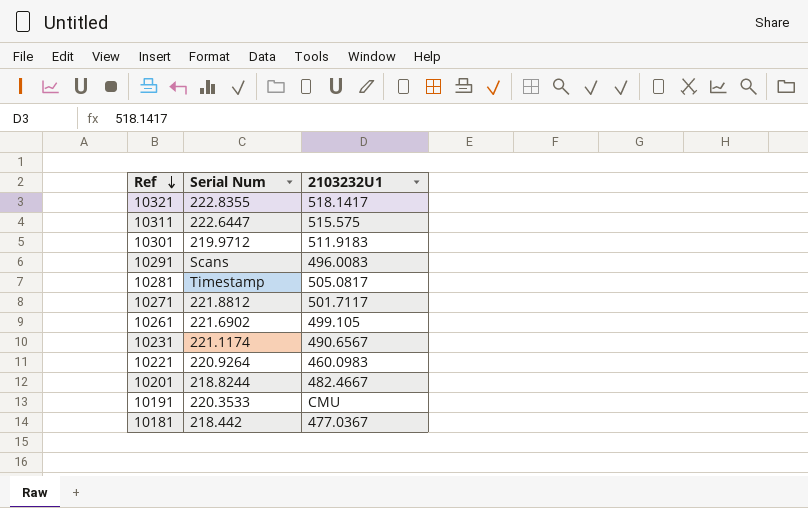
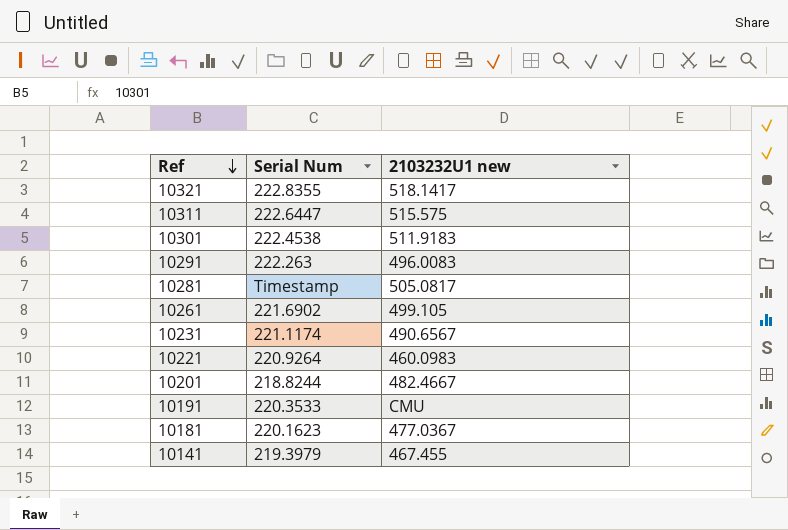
column name: 2103232U1 -> 2103232U1 new
row 10271: 221.8812 | 501.7117 -> none
10301 | Serial Num: 219.9712 -> 222.4538
10291 | Serial Num: Scans -> 222.263
10181 | Serial Num: 218.442 -> 220.1623
row 10141: none -> 219.3979 | 467.455

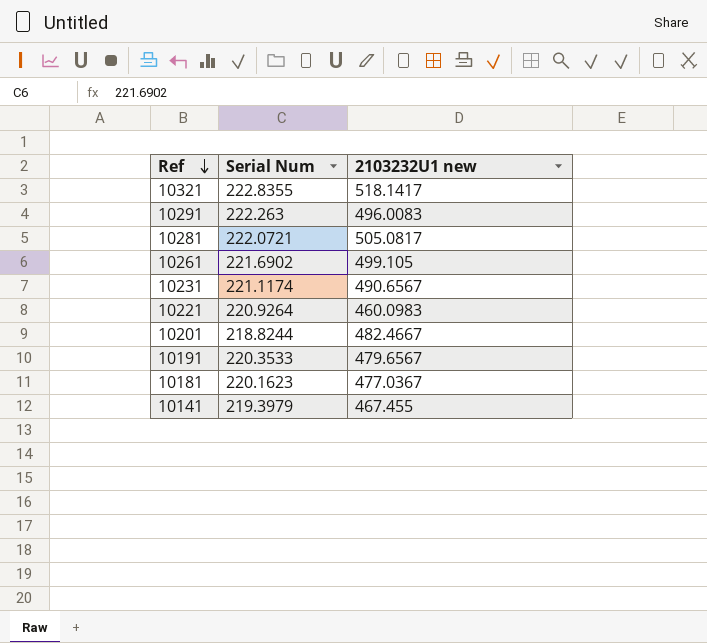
row 10311: 222.6447 | 515.575 -> none
row 10301: 222.4538 | 511.9183 -> none
10281 | Serial Num: Timestamp -> 222.0721
10191 | 2103232U1 new: CMU -> 479.6567

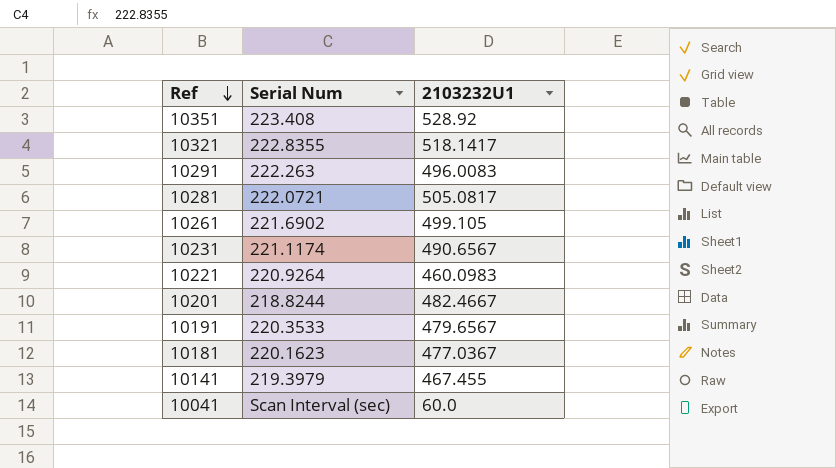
column name: 2103232U1 new -> 2103232U1
row 10351: none -> 223.408 | 528.92
row 10041: none -> Scan Interval (sec) | 60.0

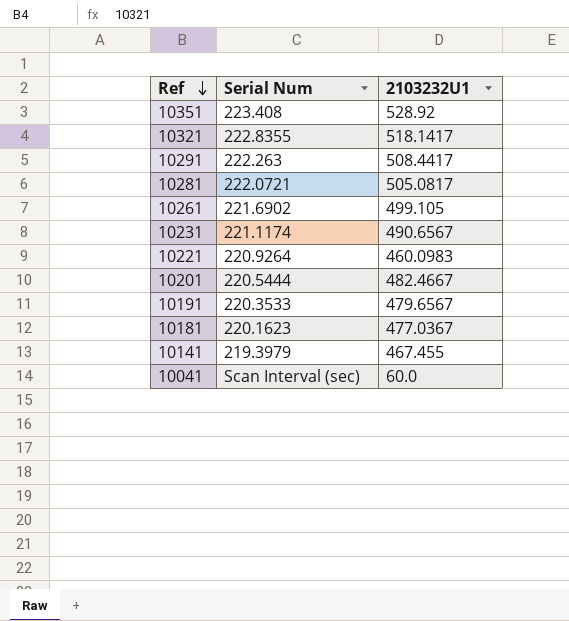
10291 | 2103232U1: 496.0083 -> 508.4417
10201 | Serial Num: 218.8244 -> 220.5444

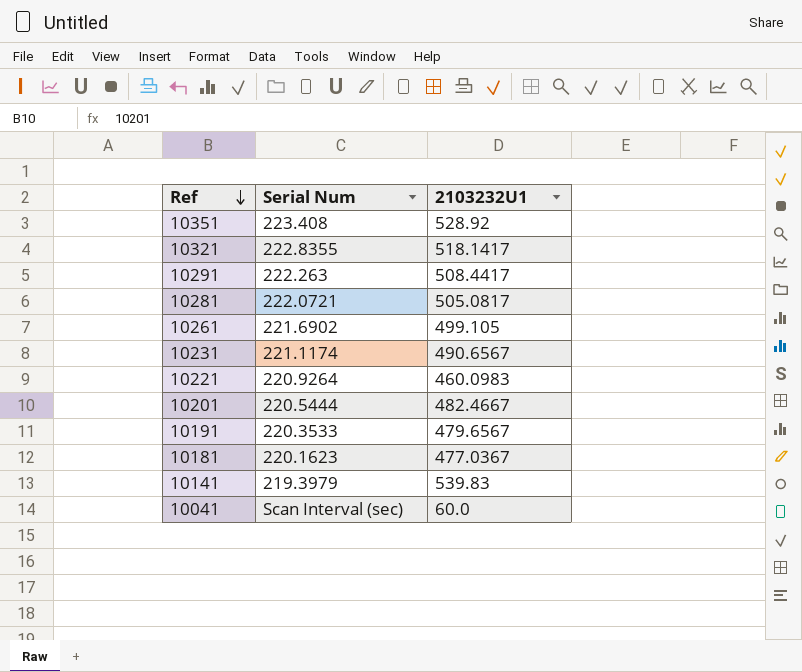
10141 | 2103232U1: 467.455 -> 539.83

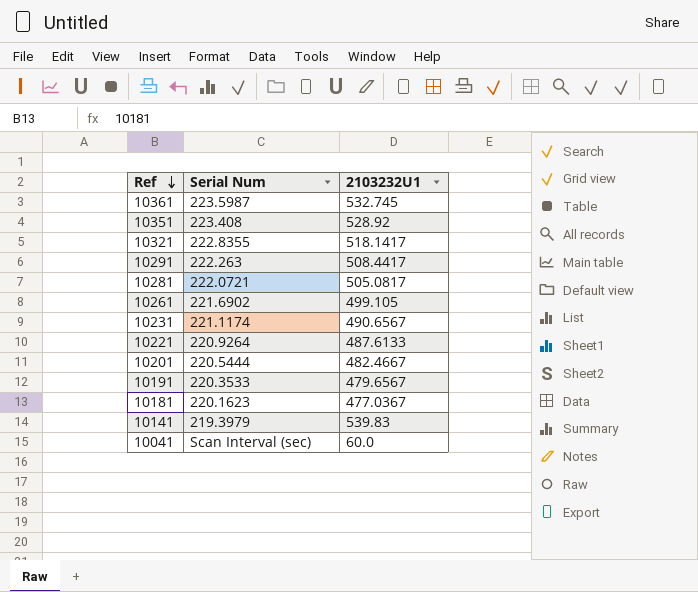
row 10361: none -> 223.5987 | 532.745
10221 | 2103232U1: 460.0983 -> 487.6133

